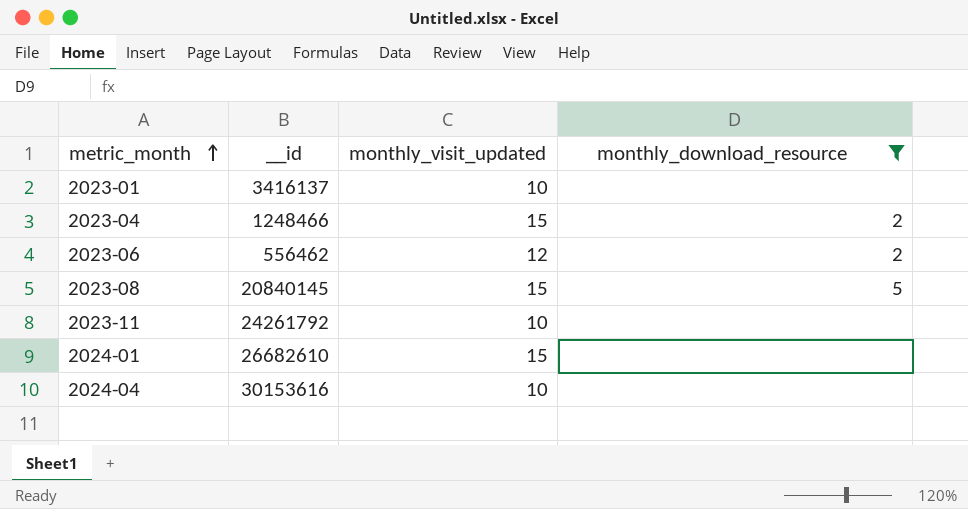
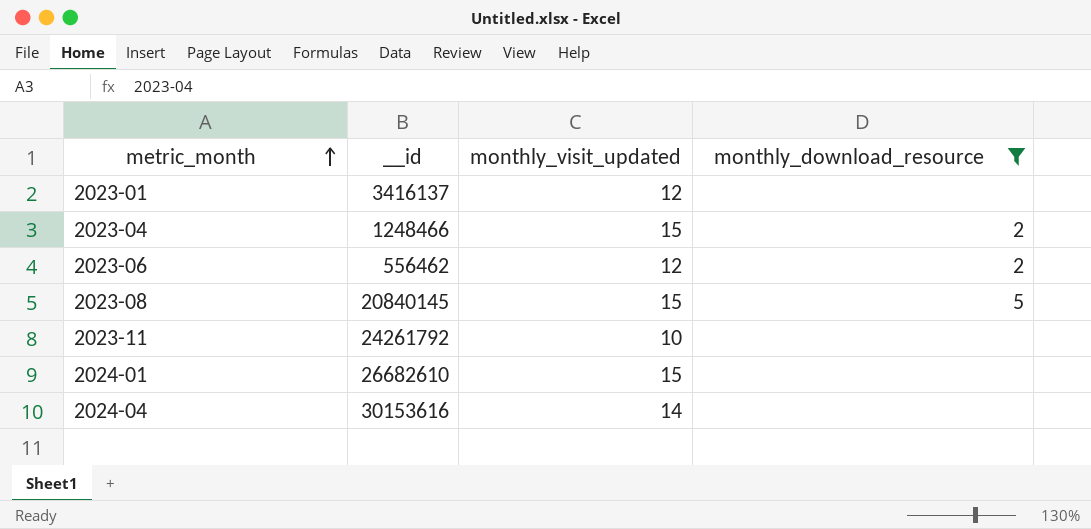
2023-01 | monthly_visit_updated: 10 -> 12
2024-04 | monthly_visit_updated: 10 -> 14

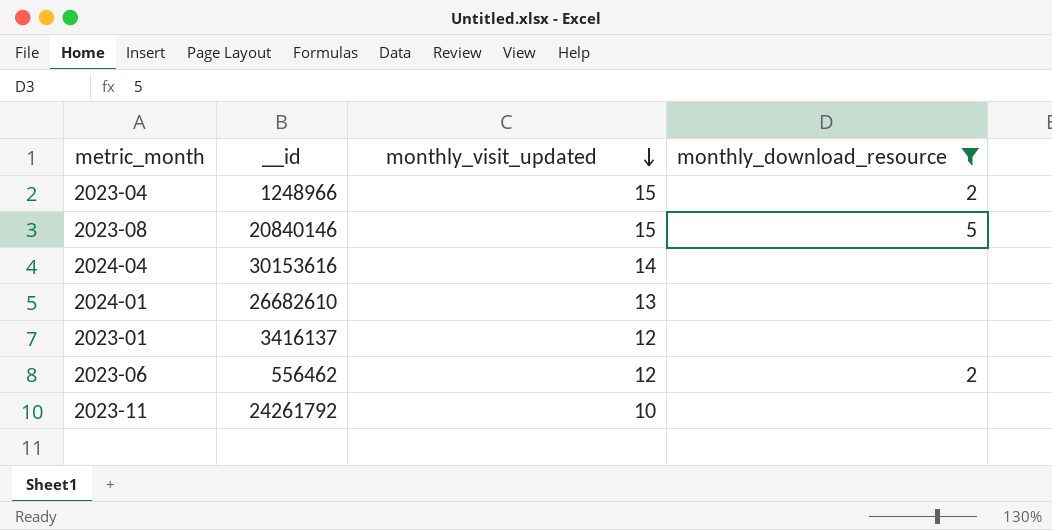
row order: metric_month ascending -> monthly_visit_updated descending
2023-04 | __id: 1248466 -> 1248966
2023-08 | __id: 20840145 -> 20840146
2024-01 | monthly_visit_updated: 15 -> 13

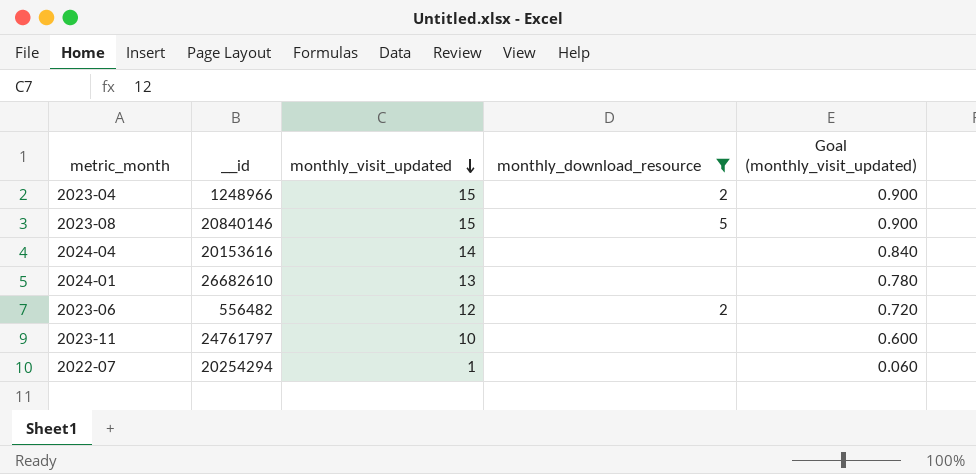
column Goal (monthly_visit_updated) | formula: none -> [monthly_visit_updated] * 0.06
row 2023-01: 3416137 | 12 | none -> none
2024-04 | __id: 30153616 -> 20153616
2023-06 | __id: 556462 -> 556482
2023-11 | __id: 24261792 -> 24761797
row 2022-07: none -> 20254294 | 1 | none | 0.060

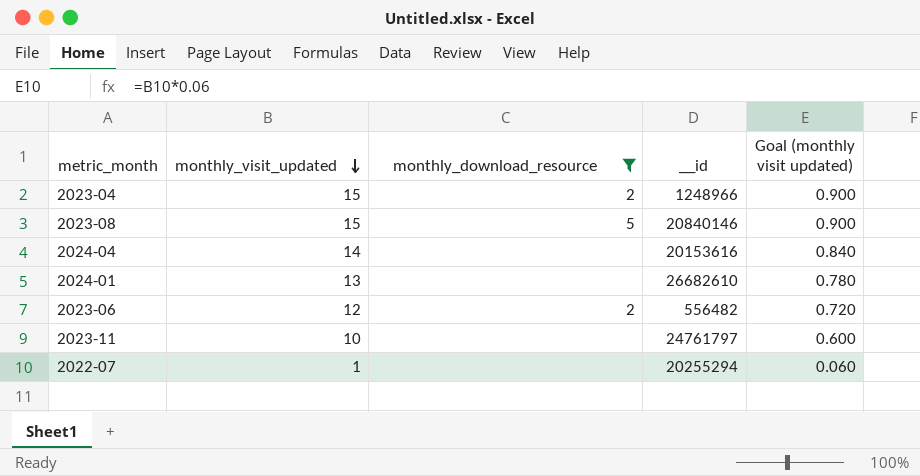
column __id | position: 2 -> 4
column name: Goal (monthly_visit_updated) -> Goal (monthly visit updated)
2022-07 | __id: 20254294 -> 20255294

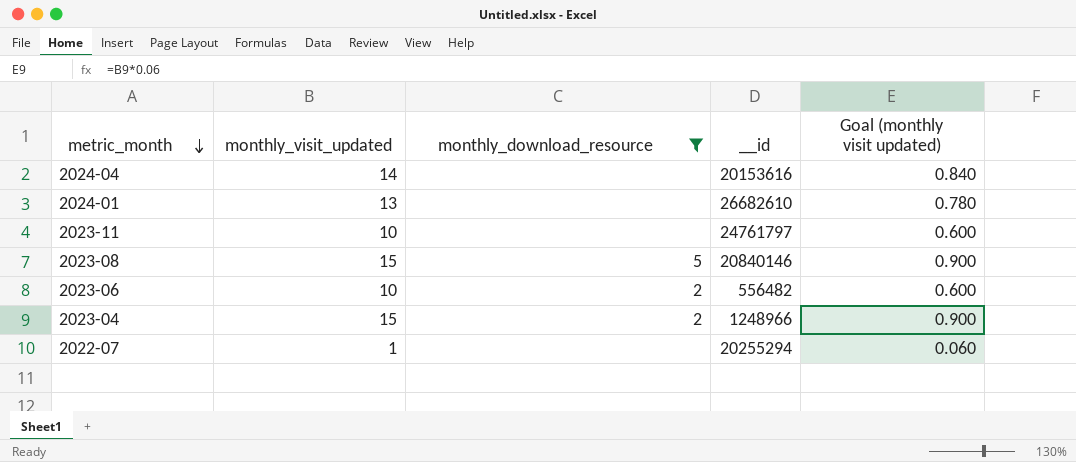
row order: monthly_visit_updated descending -> metric_month descending
2023-06 | monthly_visit_updated: 12 -> 10
2023-06 | Goal (monthly visit updated): 0.720 -> 0.600

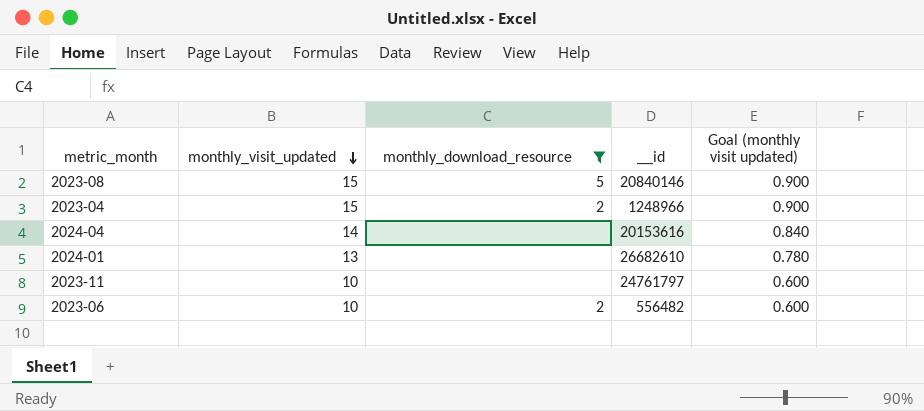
row order: metric_month descending -> monthly_visit_updated descending
row 2022-07: 1 | none | 20255294 | 0.060 -> none

